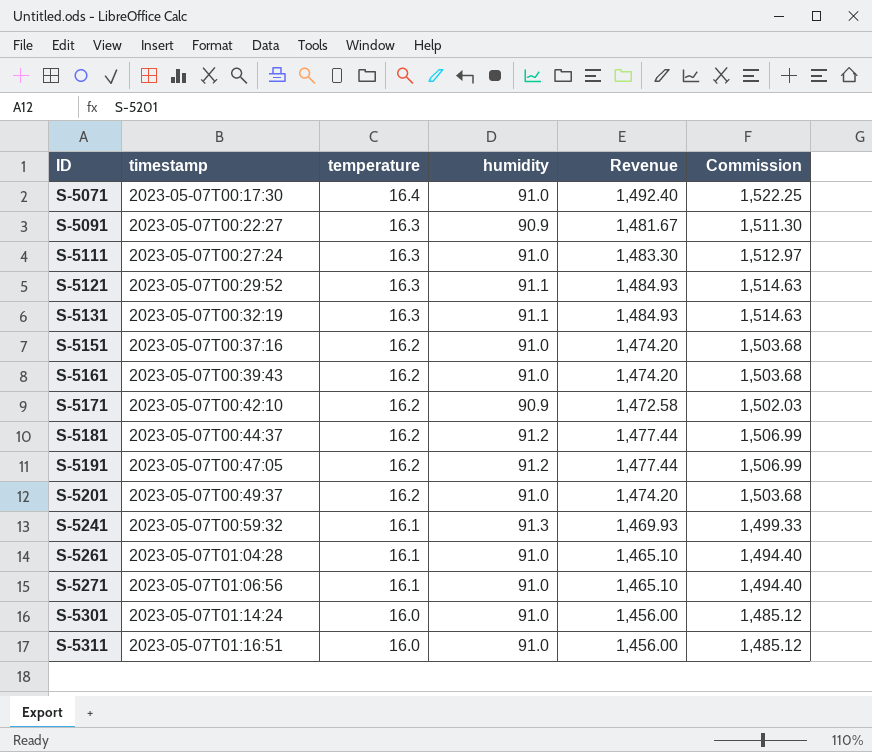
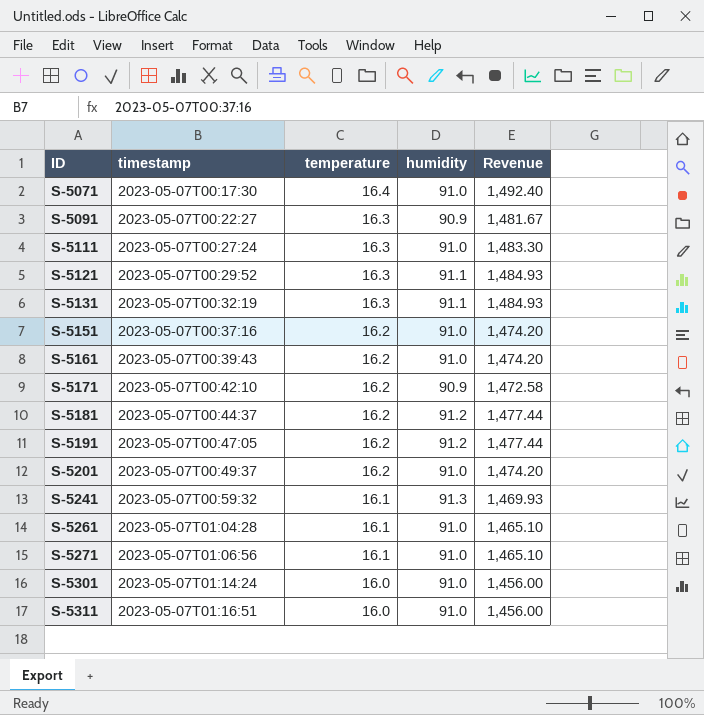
column Commission | formula: [Revenue] * 1.02 -> none

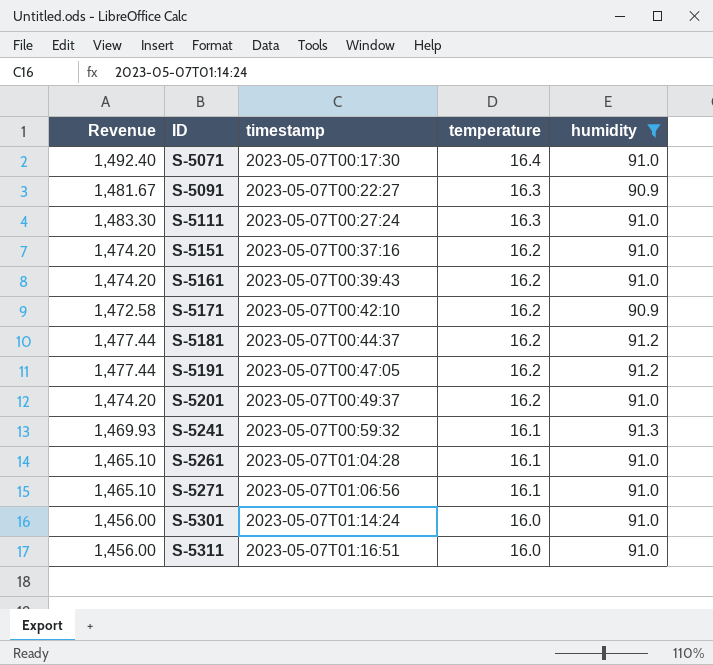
filter: none -> humidity != 91.1
column Revenue | position: 5 -> 1

